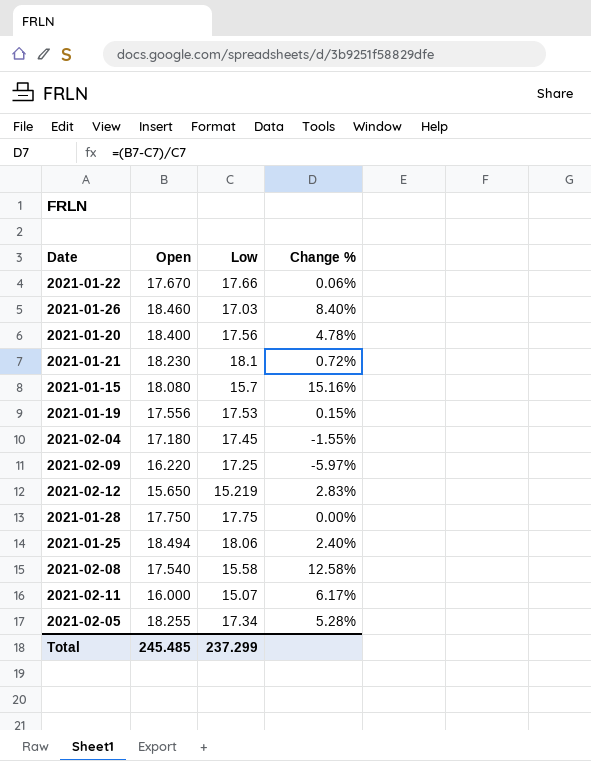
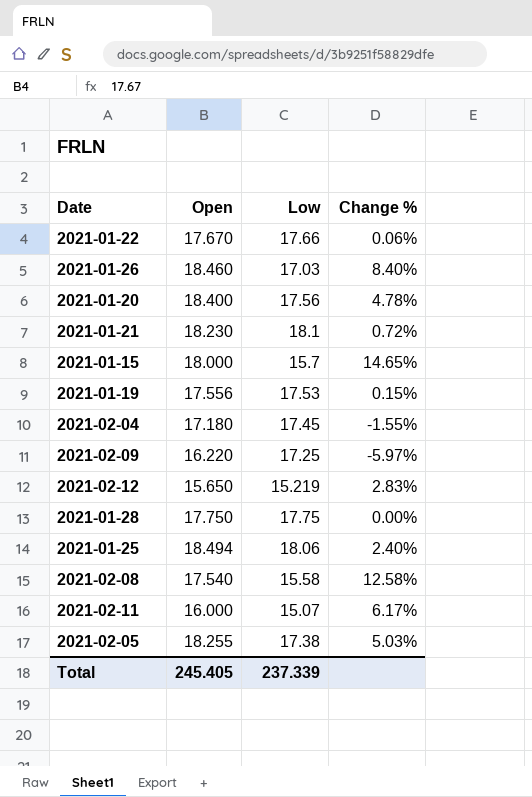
2021-01-15 | Open: 18.080 -> 18.000
2021-01-15 | Change %: 15.16% -> 14.65%
2021-02-05 | Low: 17.34 -> 17.38
2021-02-05 | Change %: 5.28% -> 5.03%
Total | Open: 245.485 -> 245.405
Total | Low: 237.299 -> 237.339

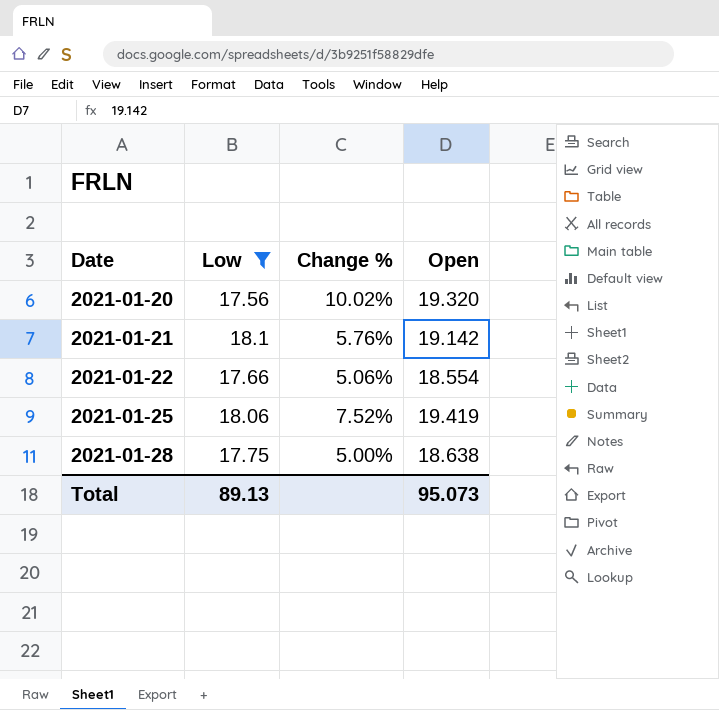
filter: none -> Low >= 17.56
row order: none -> Date ascending
column Open | position: 2 -> 4
2021-01-20 | Change %: 4.78% -> 10.02%
2021-01-20 | Open: 18.400 -> 19.320
2021-01-21 | Change %: 0.72% -> 5.76%
2021-01-21 | Open: 18.230 -> 19.142
2021-01-22 | Change %: 0.06% -> 5.06%
2021-01-22 | Open: 17.670 -> 18.554
2021-01-25 | Change %: 2.40% -> 7.52%
2021-01-25 | Open: 18.494 -> 19.419
2021-01-28 | Change %: 0.00% -> 5.00%
2021-01-28 | Open: 17.750 -> 18.638
Total | Low: 237.339 -> 89.13
Total | Open: 245.405 -> 95.073

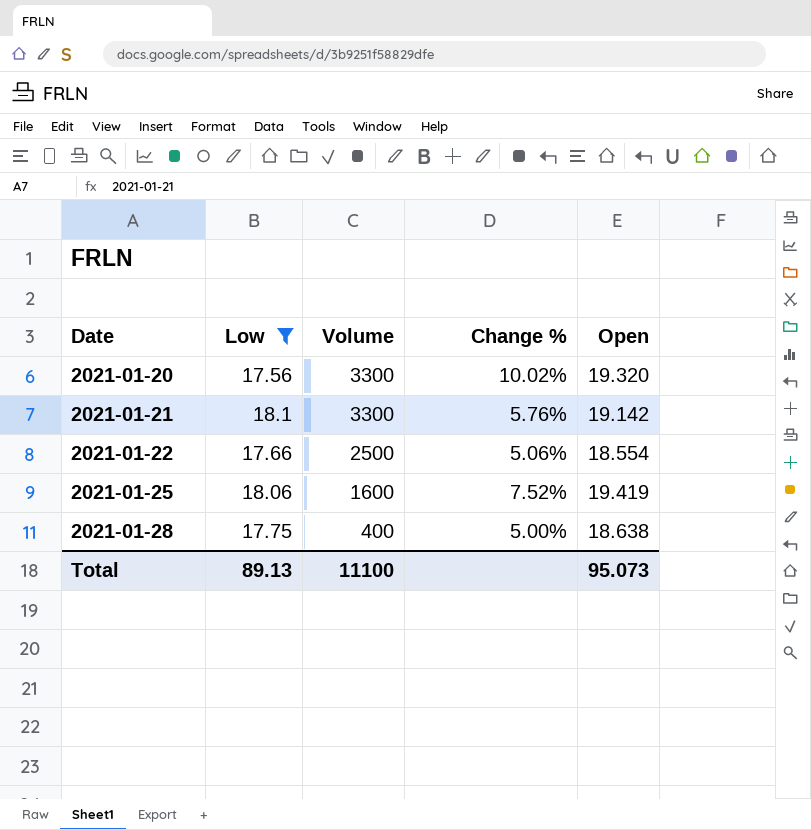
column Volume | position: none -> 3

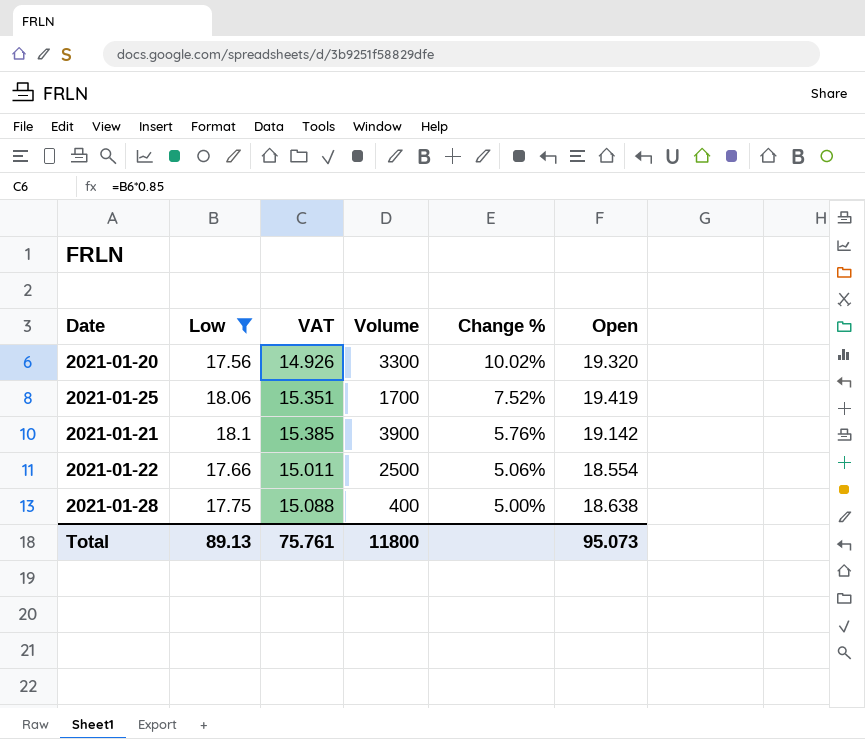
row order: Date ascending -> Change % descending
column VAT | formula: none -> [Low] * 0.85
2021-01-25 | Volume: 1600 -> 1700
2021-01-21 | Volume: 3300 -> 3900
Total | Volume: 11100 -> 11800

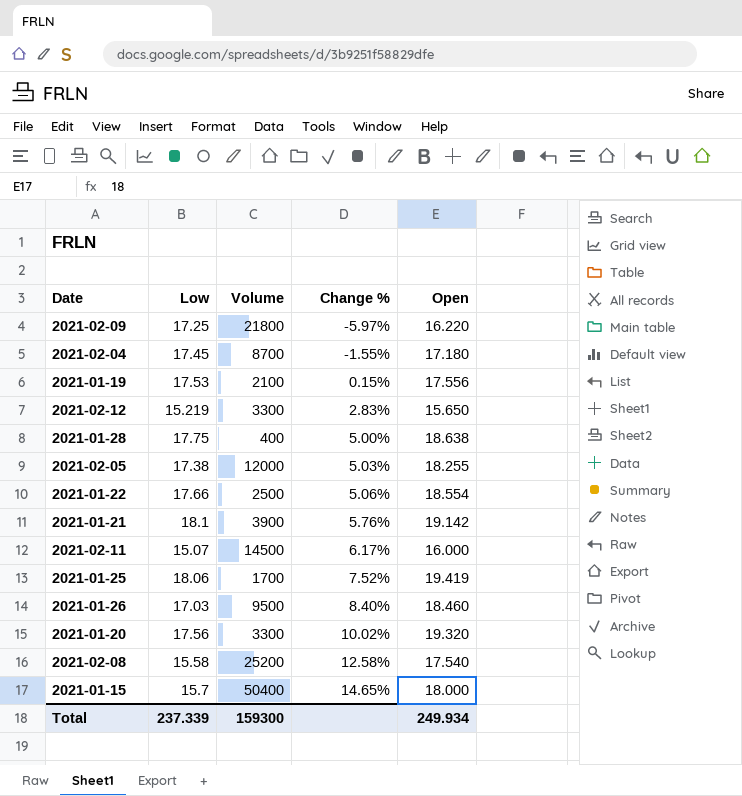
filter: Low >= 17.56 -> none
row order: Change % descending -> Change % ascending
column VAT | formula: [Low] * 0.85 -> none
Total | Low: 89.13 -> 237.339
Total | Volume: 11800 -> 159300
Total | Open: 95.073 -> 249.934

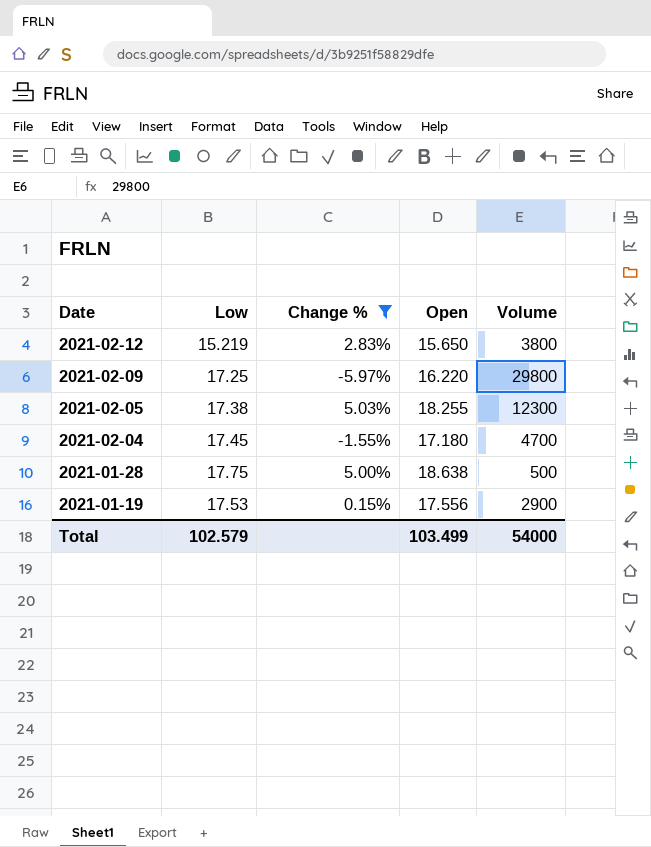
filter: none -> Change % <= 5.03%
row order: Change % ascending -> Date descending
column Volume | position: 3 -> 5
2021-02-12 | Volume: 3300 -> 3800
2021-02-09 | Volume: 21800 -> 29800
2021-02-05 | Volume: 12000 -> 12300
2021-02-04 | Volume: 8700 -> 4700
2021-01-28 | Volume: 400 -> 500
2021-01-19 | Volume: 2100 -> 2900
Total | Low: 237.339 -> 102.579
Total | Open: 249.934 -> 103.499
Total | Volume: 159300 -> 54000

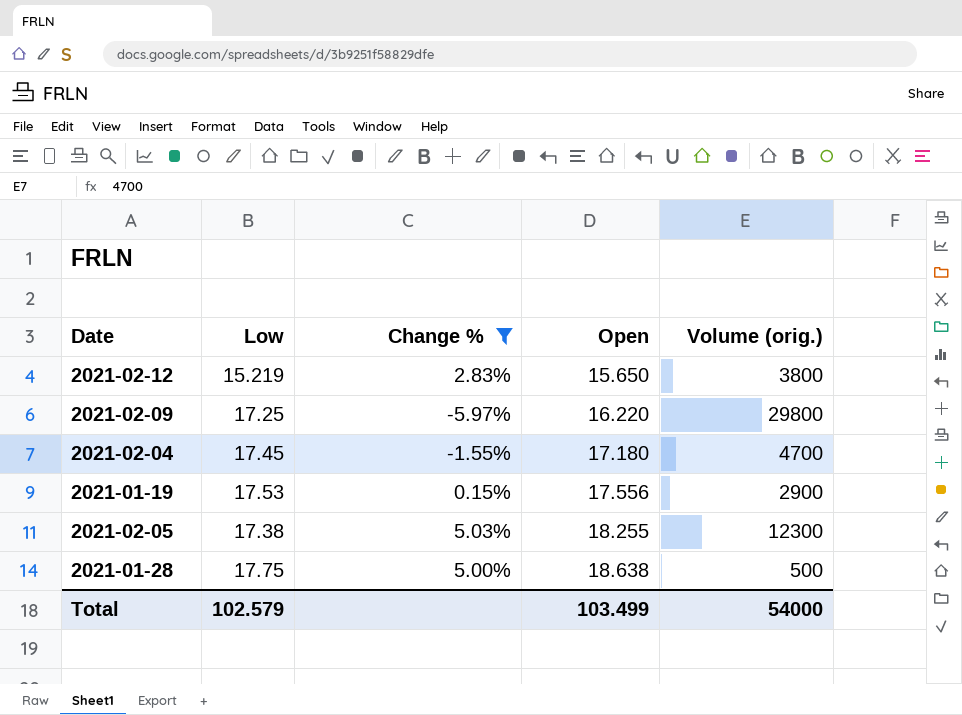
row order: Date descending -> Open ascending
column name: Volume -> Volume (orig.)

